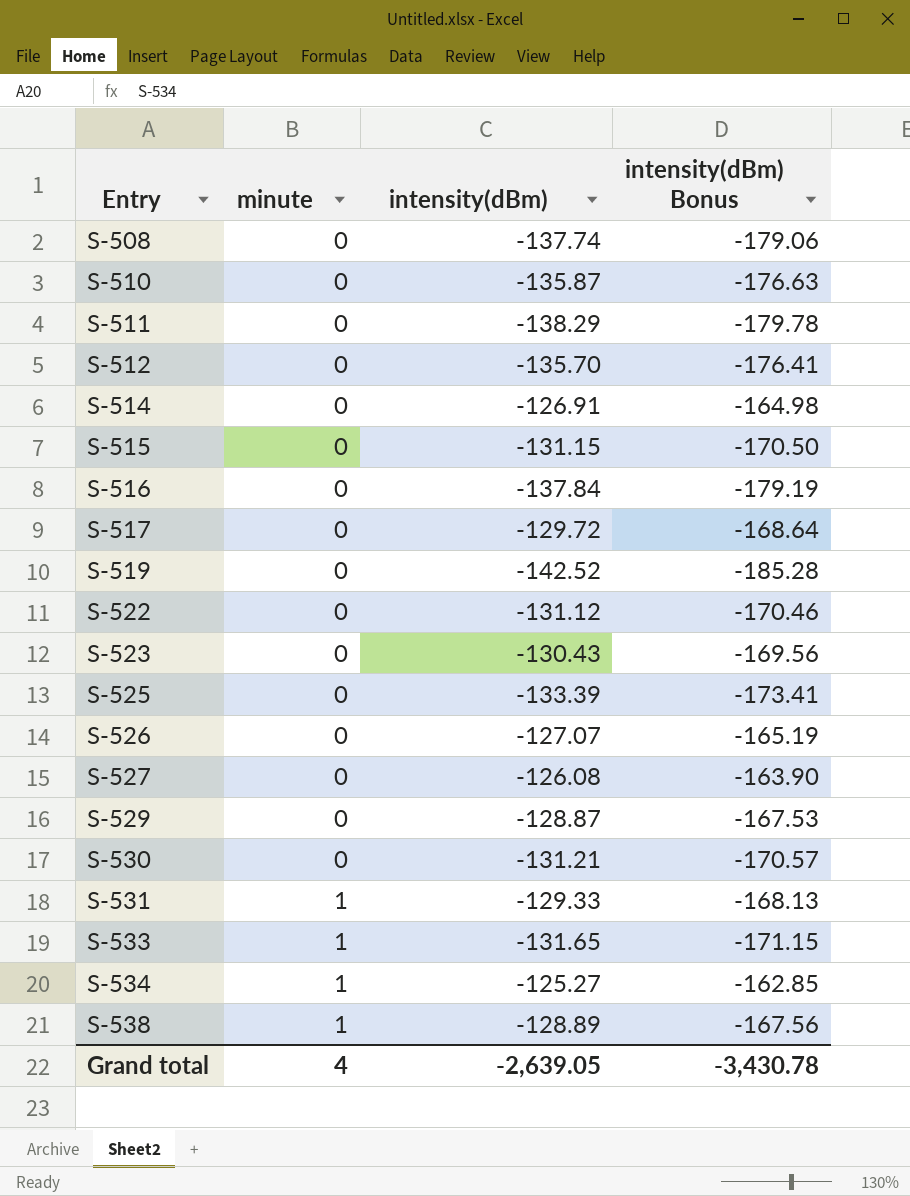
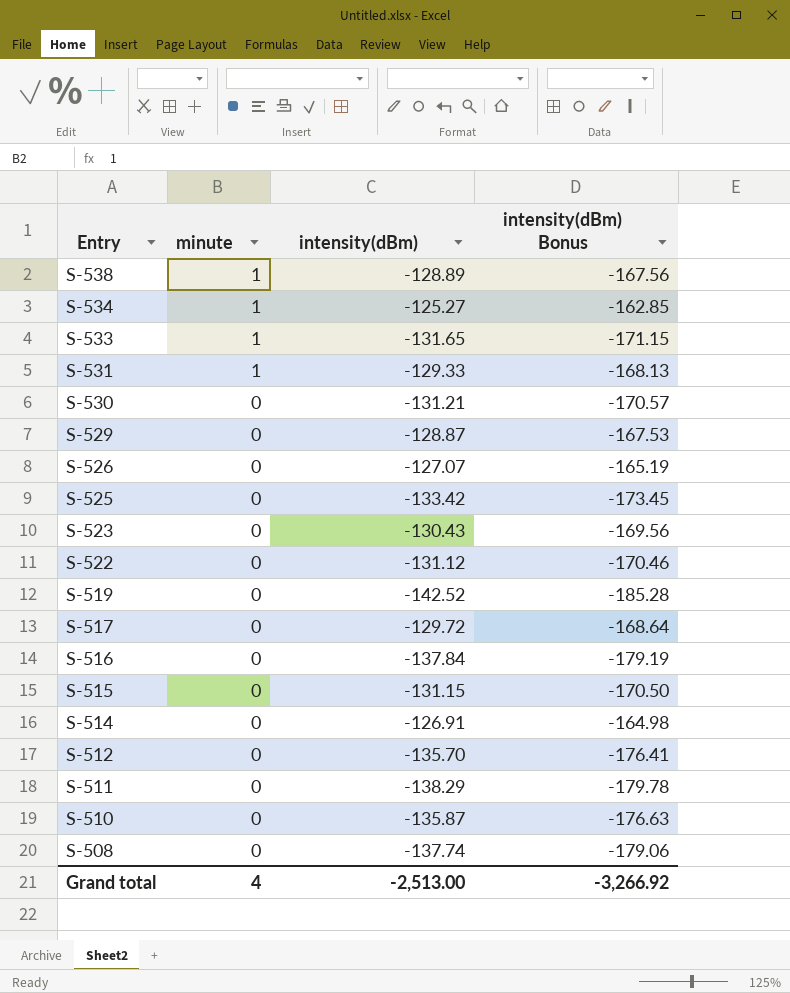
row order: Entry ascending -> Entry descending
row S-527: 0 | -126.08 | -163.90 -> none
S-525 | intensity(dBm): -133.39 -> -133.42
S-525 | intensity(dBm) Bonus: -173.41 -> -173.45
Grand total | intensity(dBm): -2,639.05 -> -2,513.00
Grand total | intensity(dBm) Bonus: -3,430.78 -> -3,266.92

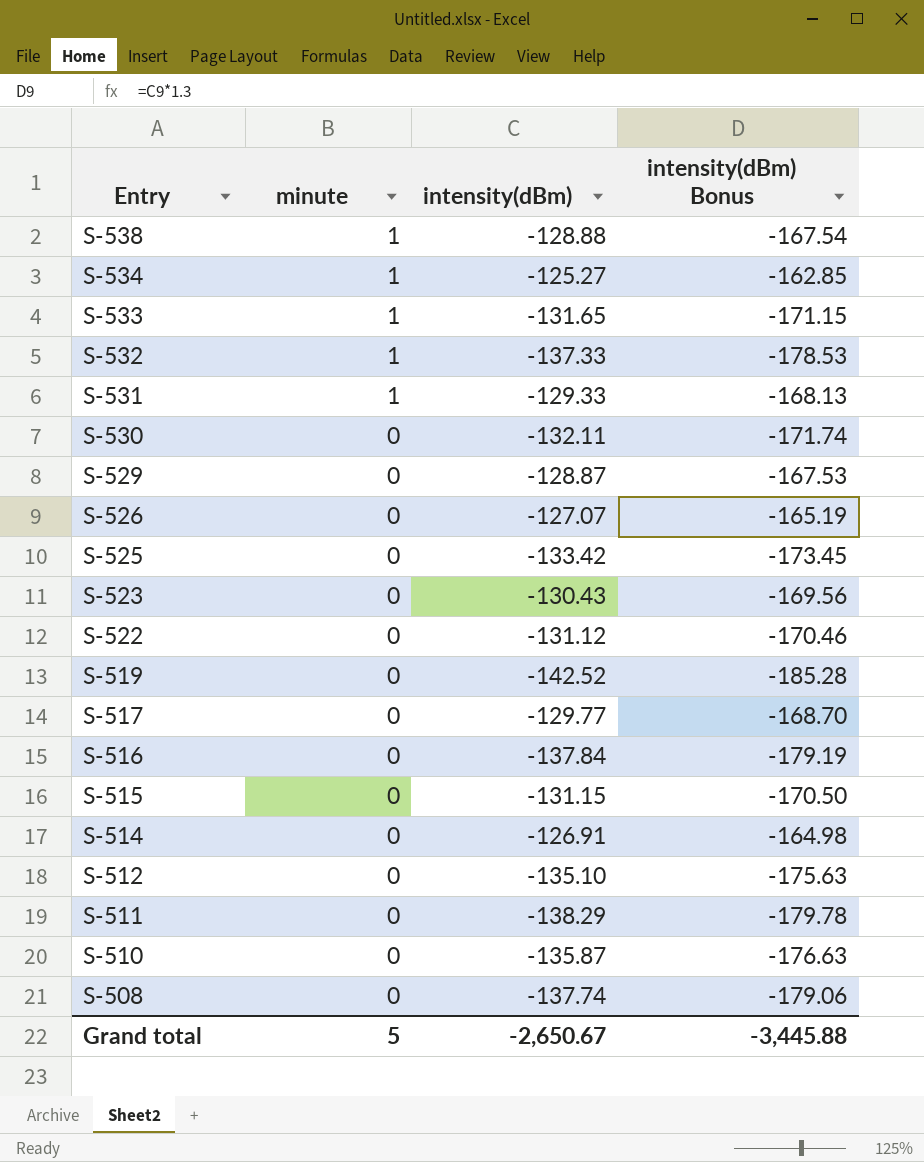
S-538 | intensity(dBm): -128.89 -> -128.88
S-538 | intensity(dBm) Bonus: -167.56 -> -167.54
row S-532: none -> 1 | -137.33 | -178.53
S-530 | intensity(dBm): -131.21 -> -132.11
S-530 | intensity(dBm) Bonus: -170.57 -> -171.74
S-517 | intensity(dBm): -129.72 -> -129.77
S-517 | intensity(dBm) Bonus: -168.64 -> -168.70
S-512 | intensity(dBm): -135.70 -> -135.10
S-512 | intensity(dBm) Bonus: -176.41 -> -175.63
Grand total | minute: 4 -> 5
Grand total | intensity(dBm): -2,513.00 -> -2,650.67
Grand total | intensity(dBm) Bonus: -3,266.92 -> -3,445.88

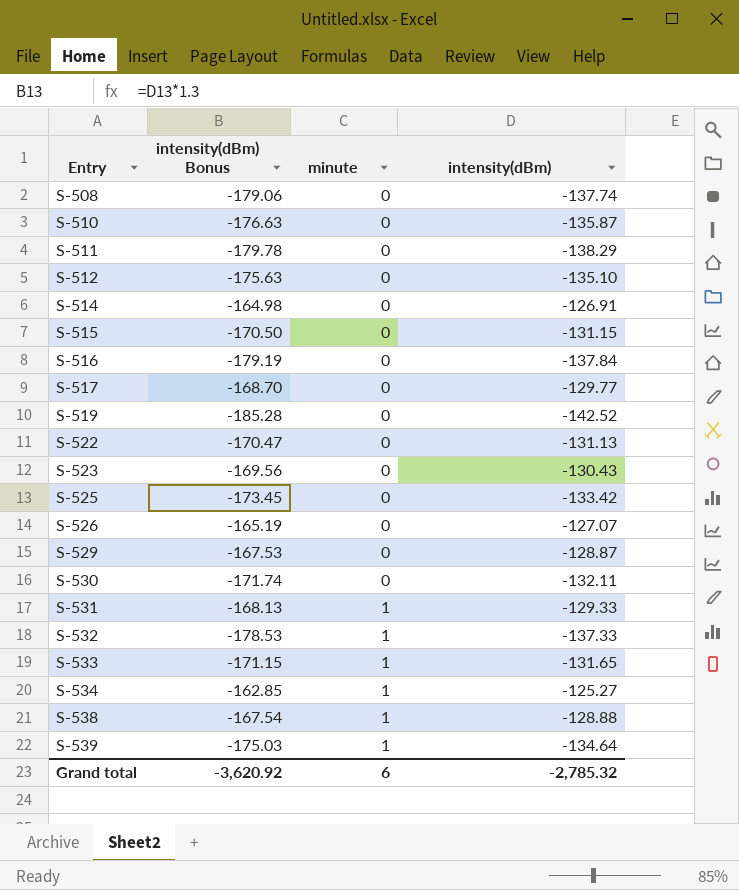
row order: Entry descending -> Entry ascending
column intensity(dBm) Bonus | position: 4 -> 2
S-522 | intensity(dBm) Bonus: -170.46 -> -170.47
S-522 | intensity(dBm): -131.12 -> -131.13
row S-539: none -> -175.03 | 1 | -134.64
Grand total | intensity(dBm) Bonus: -3,445.88 -> -3,620.92
Grand total | minute: 5 -> 6
Grand total | intensity(dBm): -2,650.67 -> -2,785.32

